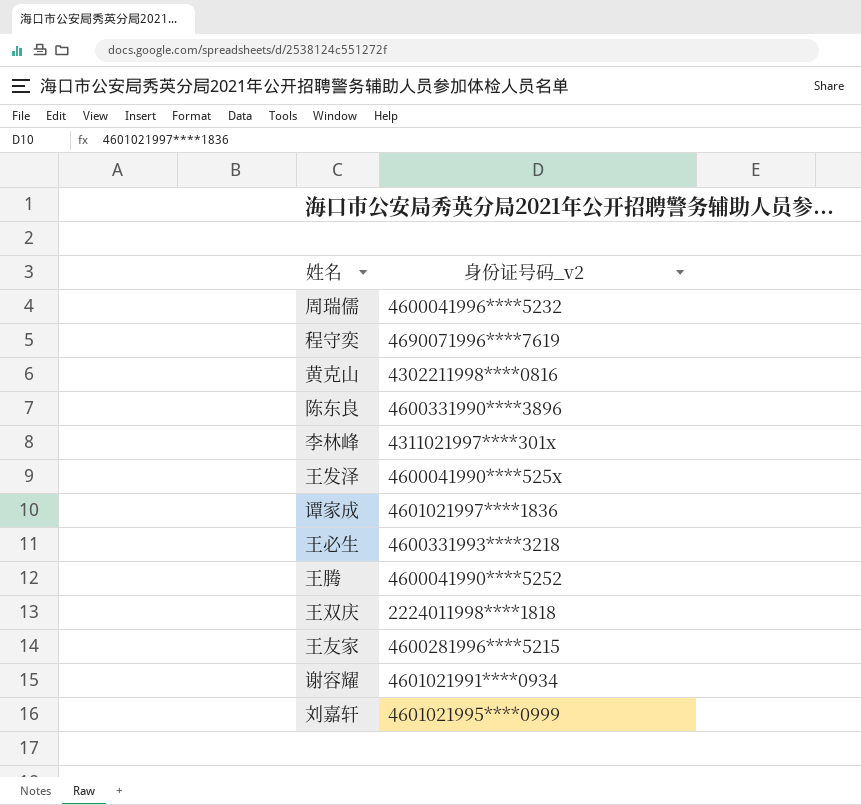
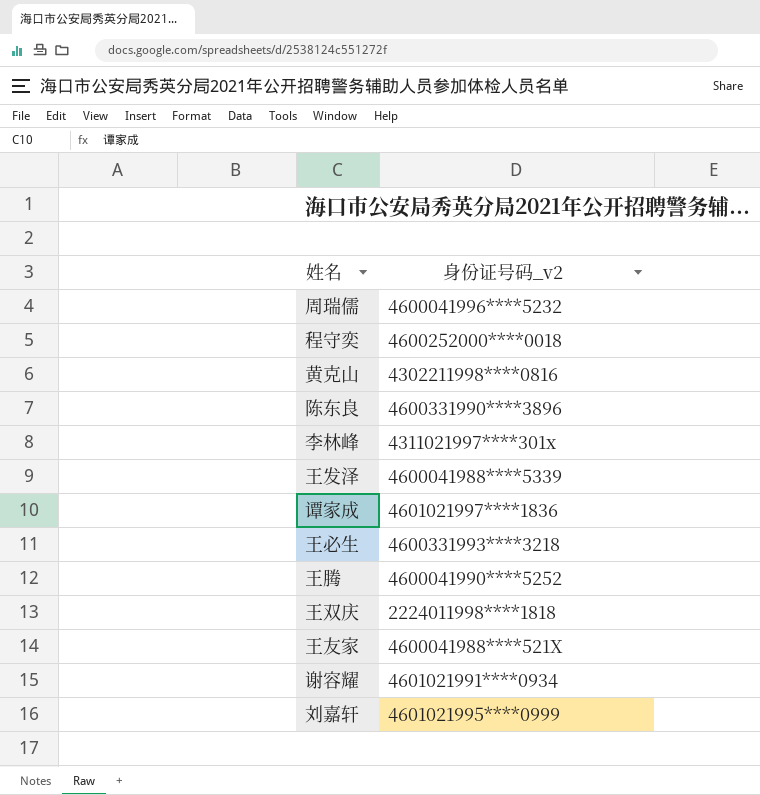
程守奕 | 身份证号码_v2: 4690071996****7619 -> 4600252000****0018
王发泽 | 身份证号码_v2: 4600041990****525x -> 4600041988****5339
王友家 | 身份证号码_v2: 4600281996****5215 -> 4600041988****521X

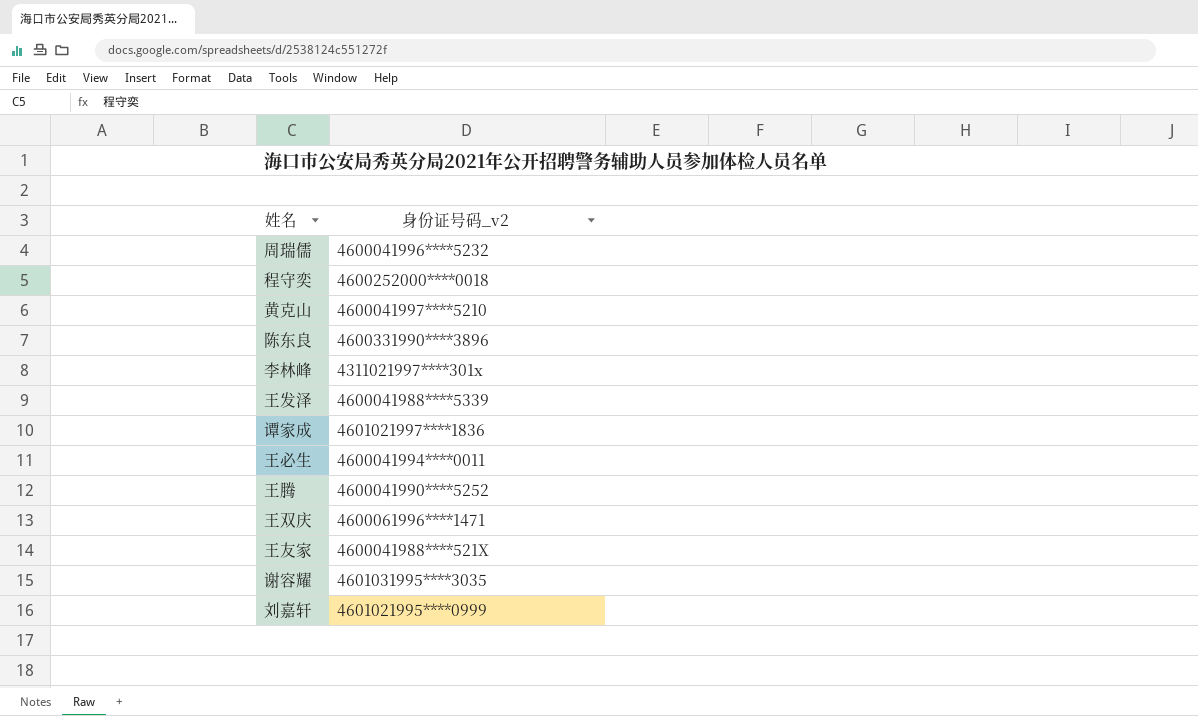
黄克山 | 身份证号码_v2: 4302211998****0816 -> 4600041997****5210
王必生 | 身份证号码_v2: 4600331993****3218 -> 4600041994****0011
王双庆 | 身份证号码_v2: 2224011998****1818 -> 4600061996****1471
谢容耀 | 身份证号码_v2: 4601021991****0934 -> 4601031995****3035

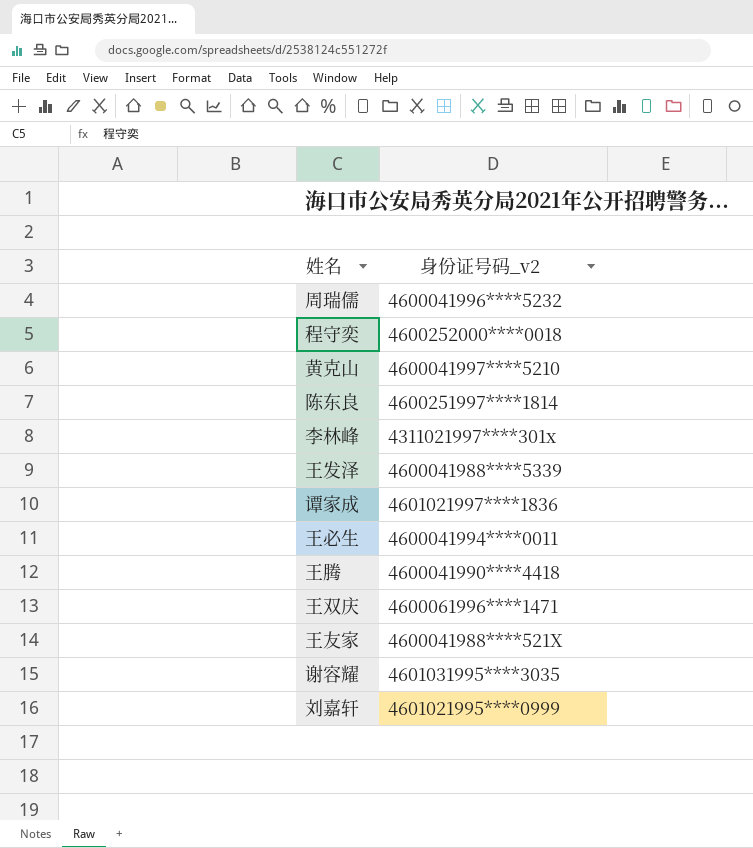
陈东良 | 身份证号码_v2: 4600331990****3896 -> 4600251997****1814
王腾 | 身份证号码_v2: 4600041990****5252 -> 4600041990****4418

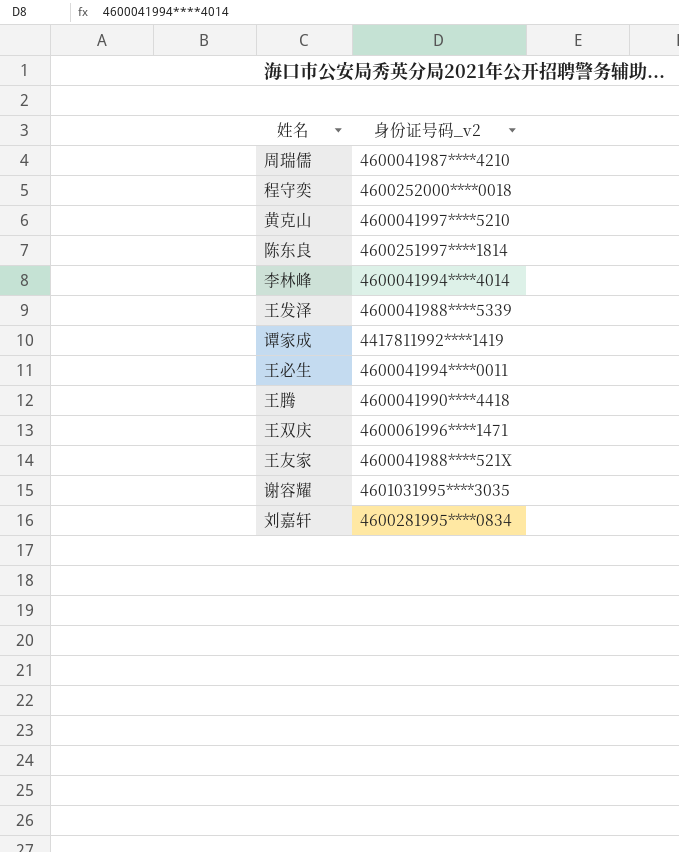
周瑞儒 | 身份证号码_v2: 4600041996****5232 -> 4600041987****4210
李林峰 | 身份证号码_v2: 4311021997****301x -> 4600041994****4014
谭家成 | 身份证号码_v2: 4601021997****1836 -> 4417811992****1419
刘嘉轩 | 身份证号码_v2: 4601021995****0999 -> 4600281995****0834

